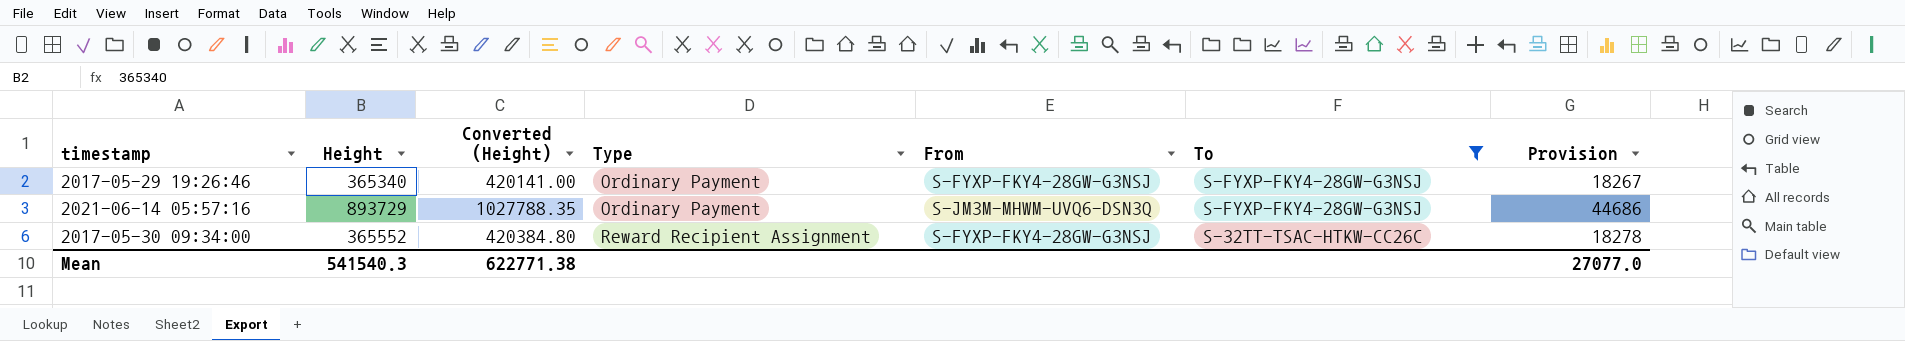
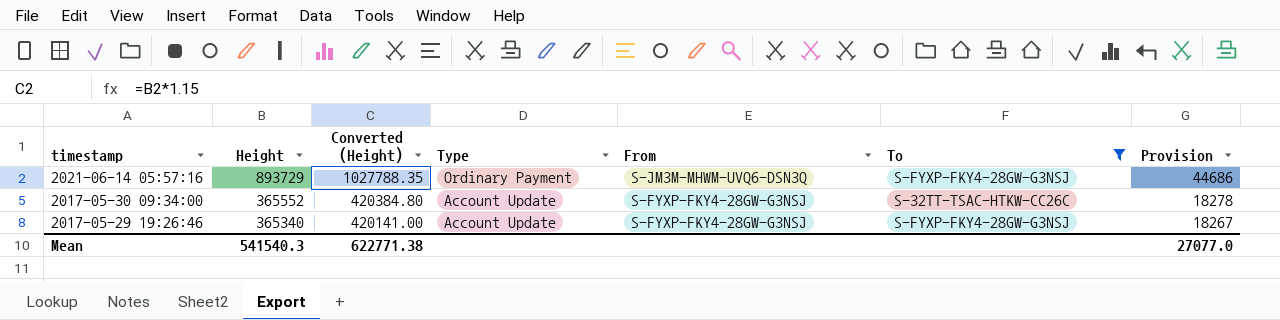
row order: Type ascending -> timestamp descending
2017-05-30 09:34:00 | Type: Reward Recipient Assignment -> Account Update
2017-05-29 19:26:46 | Type: Ordinary Payment -> Account Update

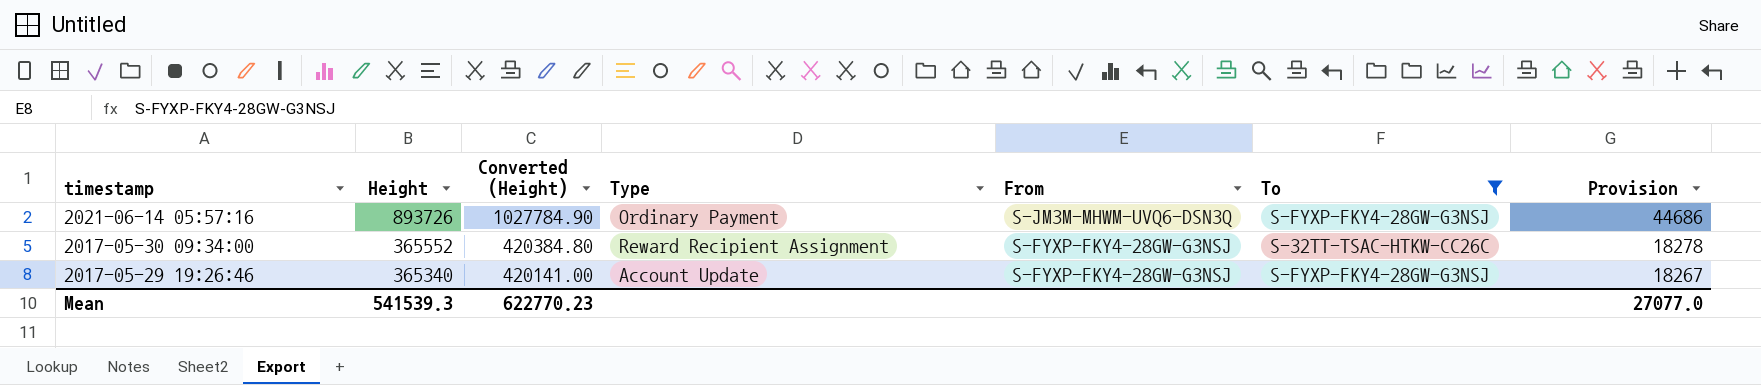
2021-06-14 05:57:16 | Height: 893729 -> 893726
2021-06-14 05:57:16 | Converted (Height): 1027788.35 -> 1027784.90
2017-05-30 09:34:00 | Type: Account Update -> Reward Recipient Assignment
Mean | Height: 541540.3 -> 541539.3
Mean | Converted (Height): 622771.38 -> 622770.23

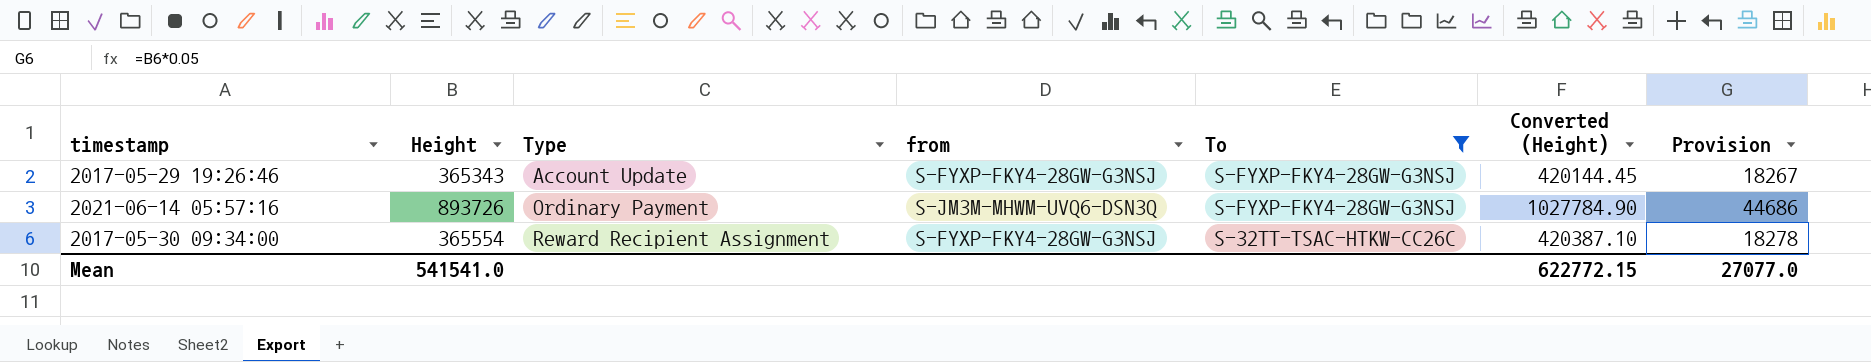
row order: timestamp descending -> Type ascending
column name: From -> from
column Converted (Height) | position: 3 -> 6
2017-05-29 19:26:46 | Height: 365340 -> 365343
2017-05-29 19:26:46 | Converted (Height): 420141.00 -> 420144.45
2017-05-30 09:34:00 | Height: 365552 -> 365554
2017-05-30 09:34:00 | Converted (Height): 420384.80 -> 420387.10
Mean | Height: 541539.3 -> 541541.0
Mean | Converted (Height): 622770.23 -> 622772.15

